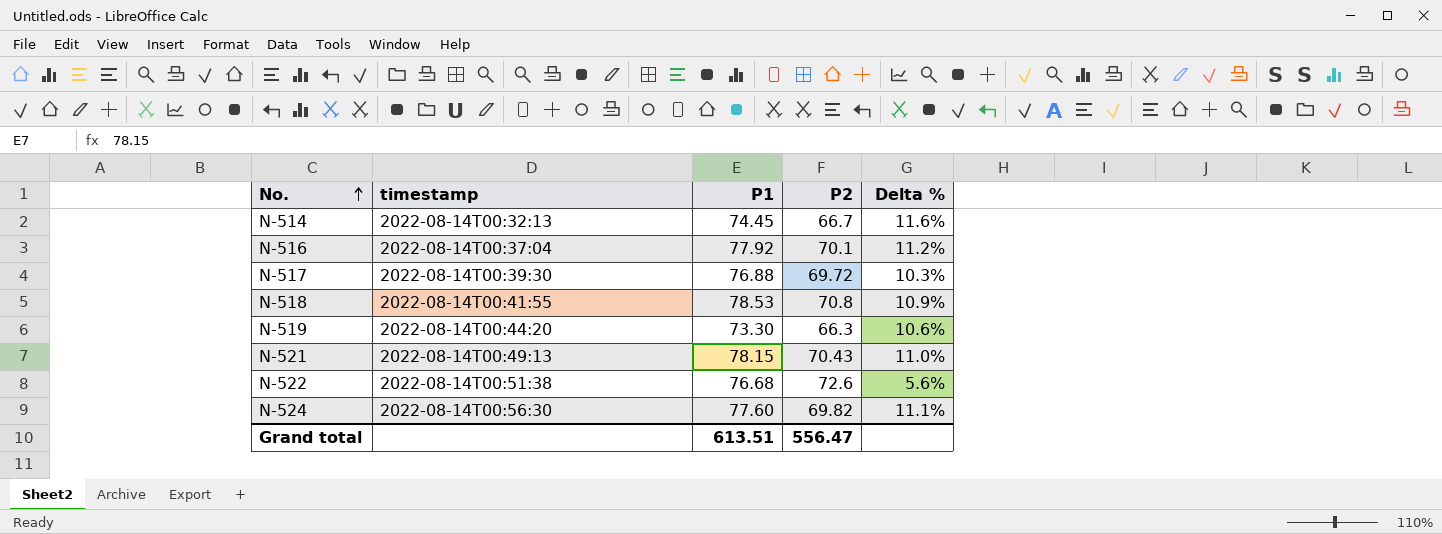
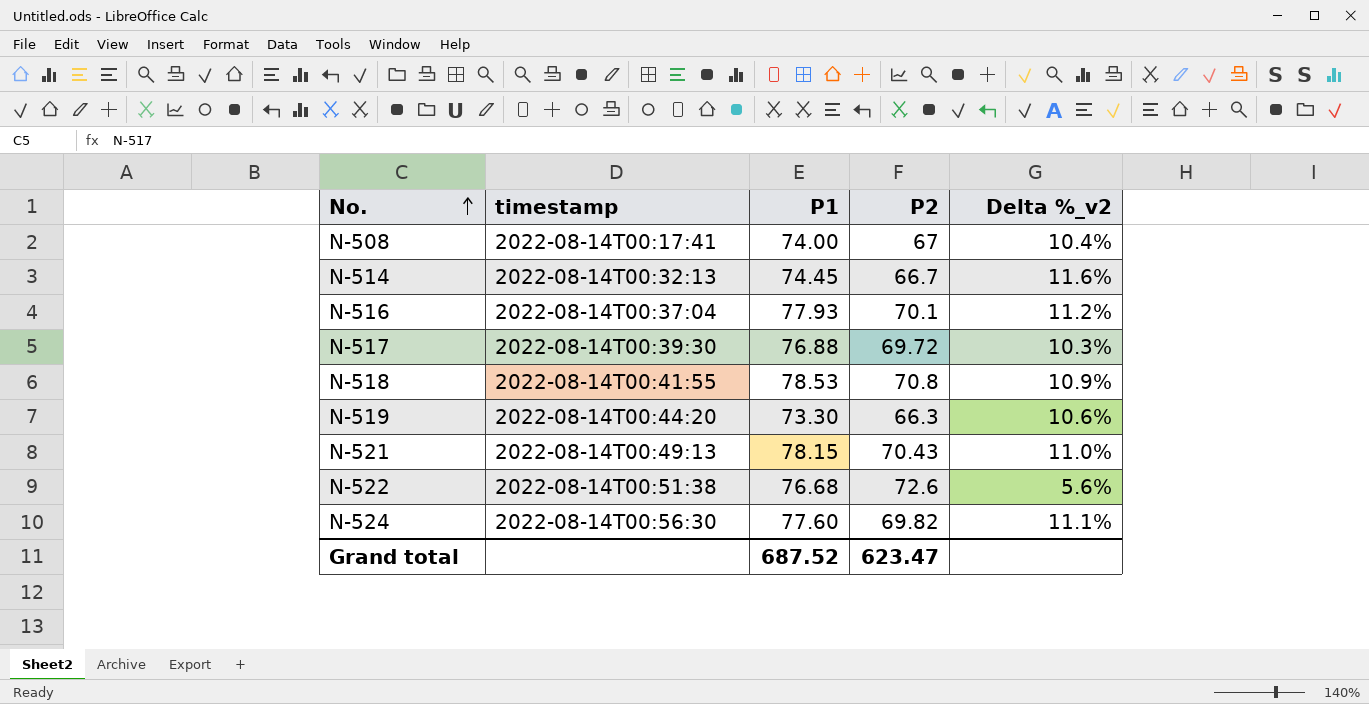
column name: Delta % -> Delta %_v2
row N-508: none -> 2022-08-14T00:17:41 | 74.00 | 67 | 10.4%
N-516 | P1: 77.92 -> 77.93
Grand total | P1: 613.51 -> 687.52
Grand total | P2: 556.47 -> 623.47

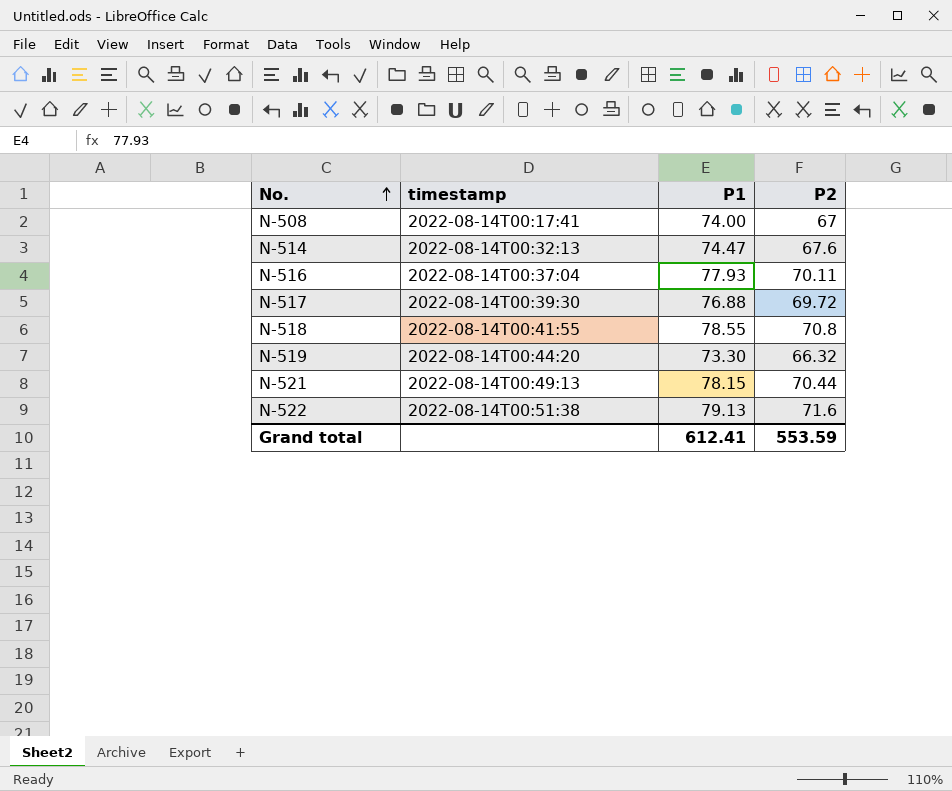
column Delta %_v2 | formula: ([P1] - [P2]) / [P2] -> none
row N-524: 2022-08-14T00:56:30 | 77.60 | 69.82 | 11.1% -> none
N-514 | P1: 74.45 -> 74.47
N-514 | P2: 66.7 -> 67.6
N-516 | P2: 70.1 -> 70.11
N-518 | P1: 78.53 -> 78.55
N-519 | P2: 66.3 -> 66.32
N-521 | P2: 70.43 -> 70.44
N-522 | P1: 76.68 -> 79.13
N-522 | P2: 72.6 -> 71.6
Grand total | P1: 687.52 -> 612.41
Grand total | P2: 623.47 -> 553.59

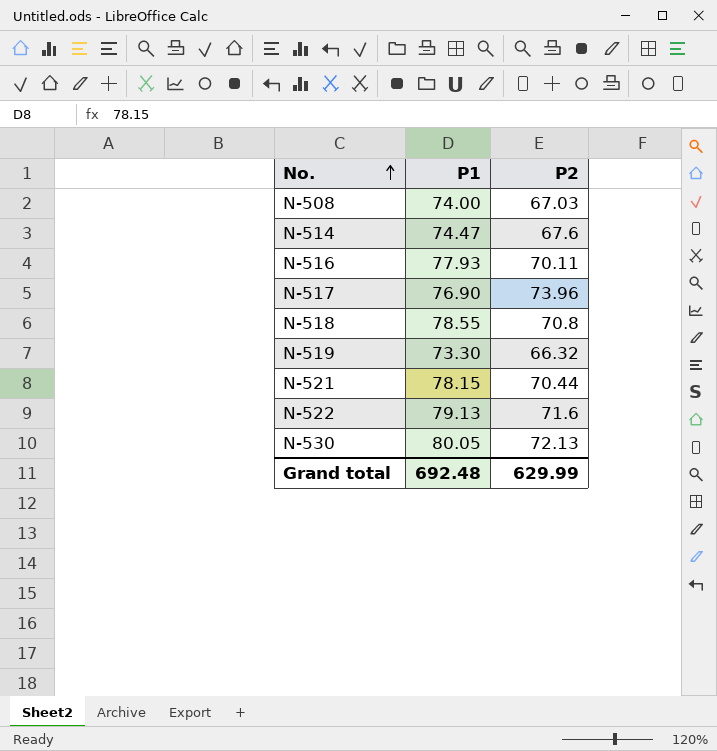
column timestamp | position: 2 -> none
N-508 | P2: 67 -> 67.03
N-517 | P1: 76.88 -> 76.90
N-517 | P2: 69.72 -> 73.96
row N-530: none -> 80.05 | 72.13
Grand total | P1: 612.41 -> 692.48
Grand total | P2: 553.59 -> 629.99

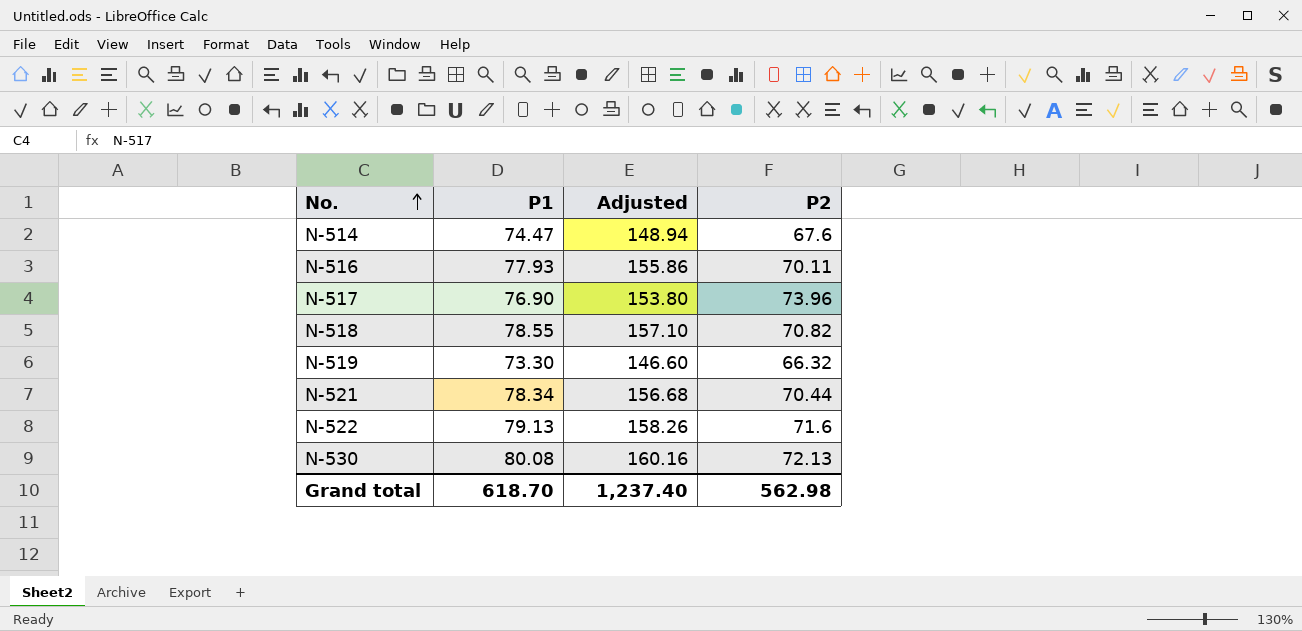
column Adjusted | formula: none -> [P1] * 2
row N-508: 74.00 | 67.03 -> none
N-518 | P2: 70.8 -> 70.82
N-521 | P1: 78.15 -> 78.34
N-530 | P1: 80.05 -> 80.08
Grand total | P1: 692.48 -> 618.70
Grand total | P2: 629.99 -> 562.98

